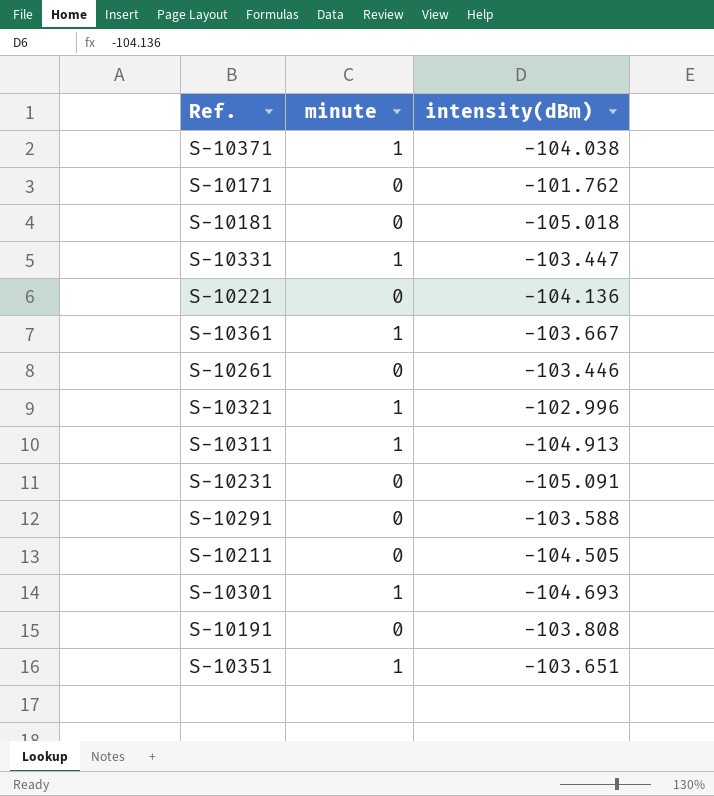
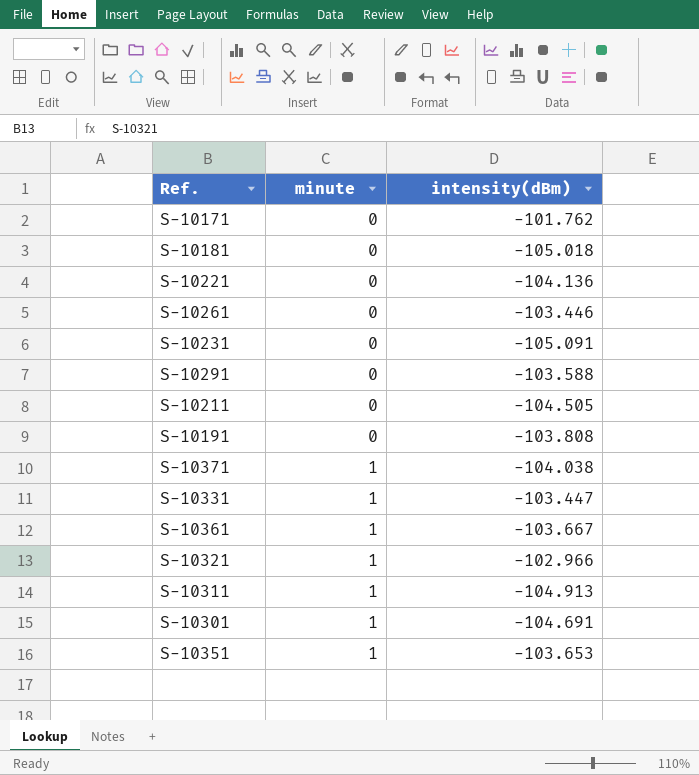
row order: none -> minute ascending
S-10321 | intensity(dBm): -102.996 -> -102.966
S-10301 | intensity(dBm): -104.693 -> -104.691
S-10351 | intensity(dBm): -103.651 -> -103.653

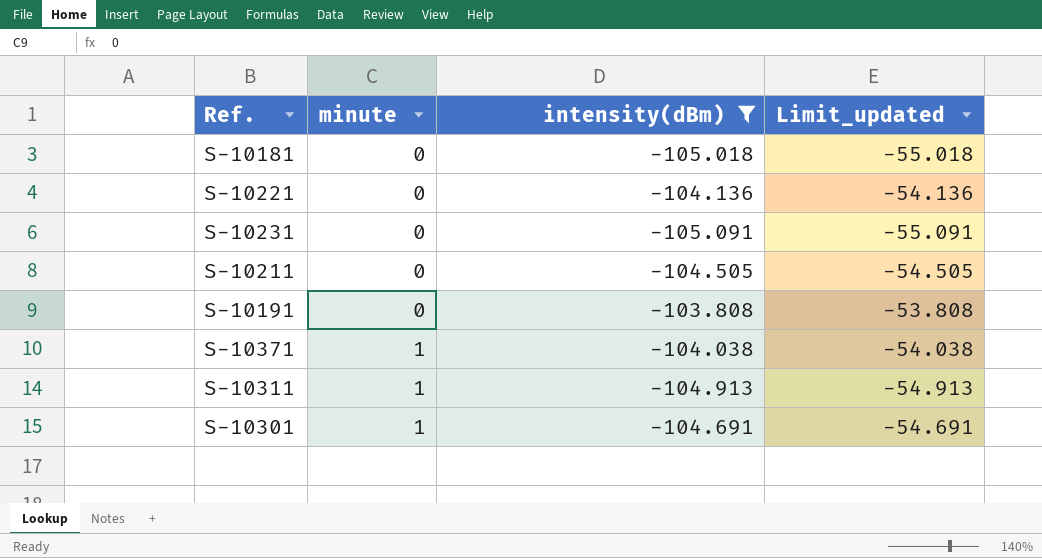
filter: none -> intensity(dBm) <= -103.808
column Limit_updated | formula: none -> [intensity(dBm)] + 50

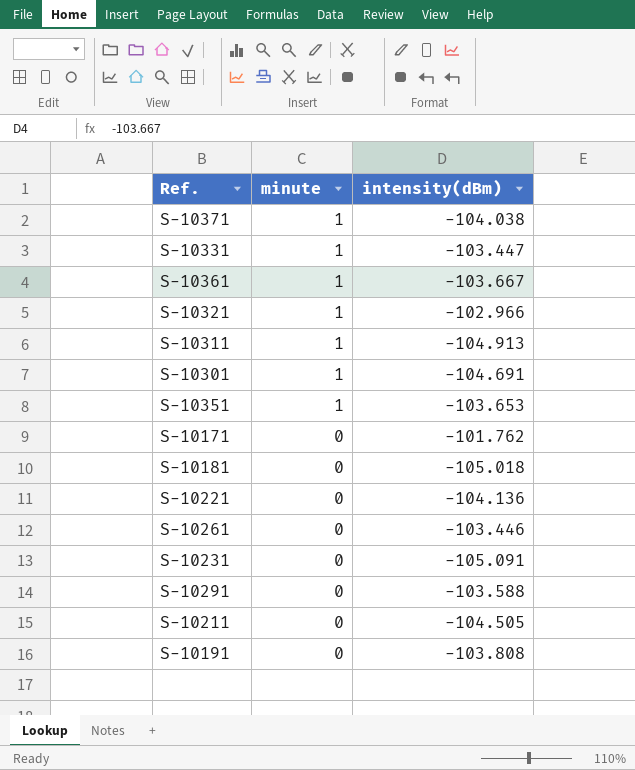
filter: intensity(dBm) <= -103.808 -> none
row order: minute ascending -> minute descending
column Limit_updated | formula: [intensity(dBm)] + 50 -> none

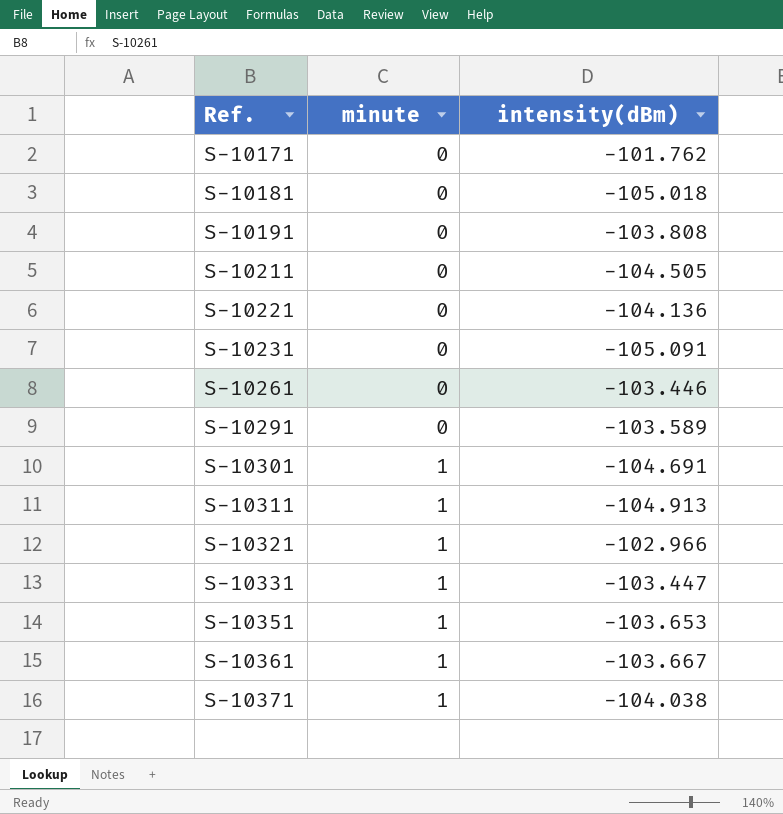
row order: minute descending -> Ref. ascending
S-10291 | intensity(dBm): -103.588 -> -103.589

